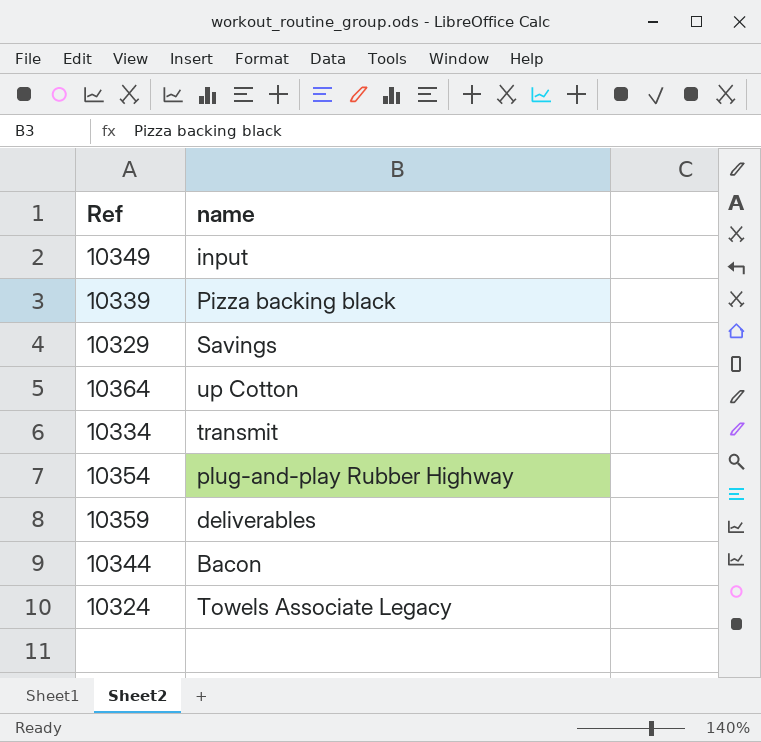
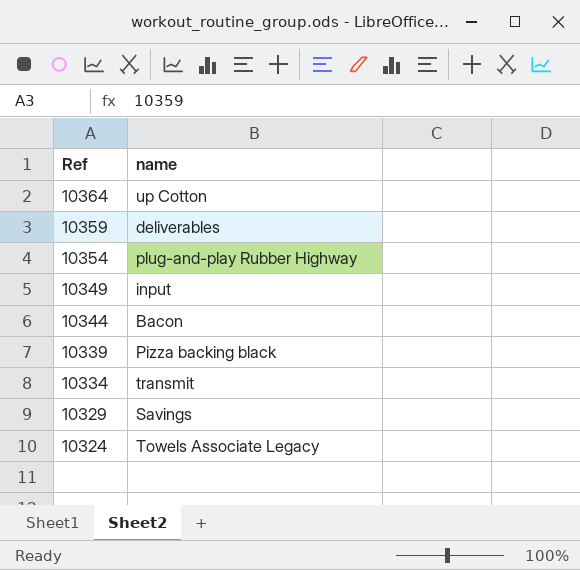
row order: none -> Ref descending

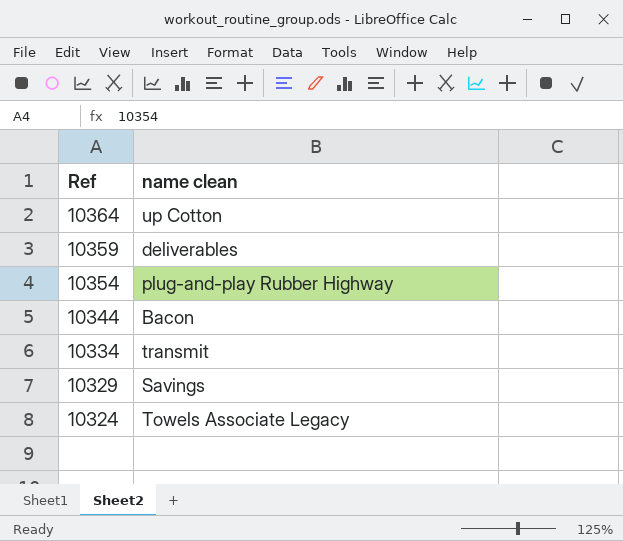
column name: name -> name clean
row 10349: input -> none
row 10339: Pizza backing black -> none

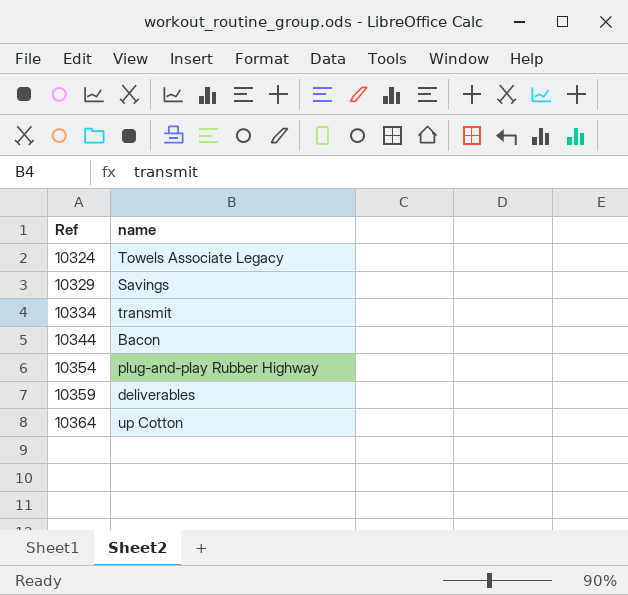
row order: Ref descending -> Ref ascending
column name: name clean -> name

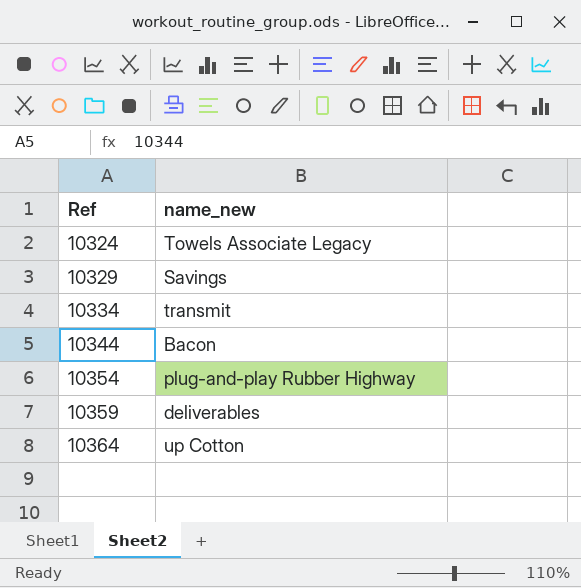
column name: name -> name_new

